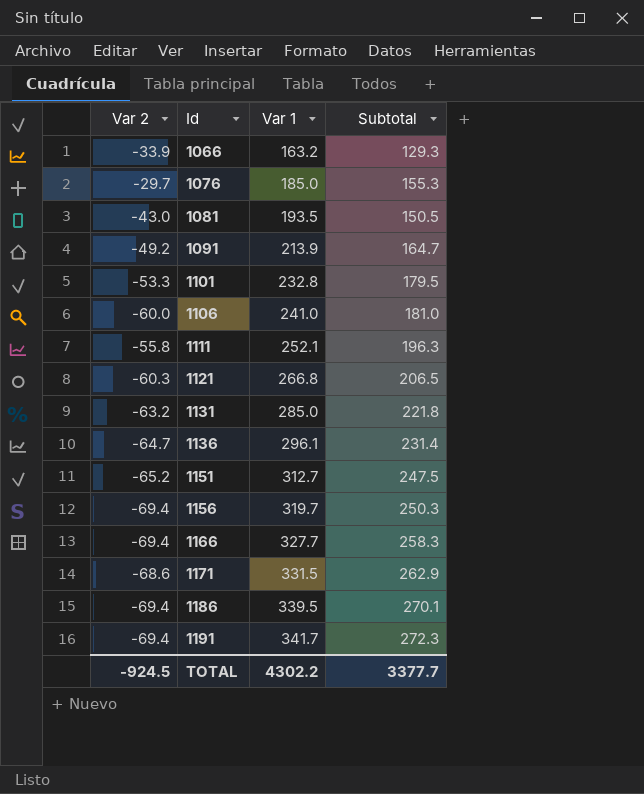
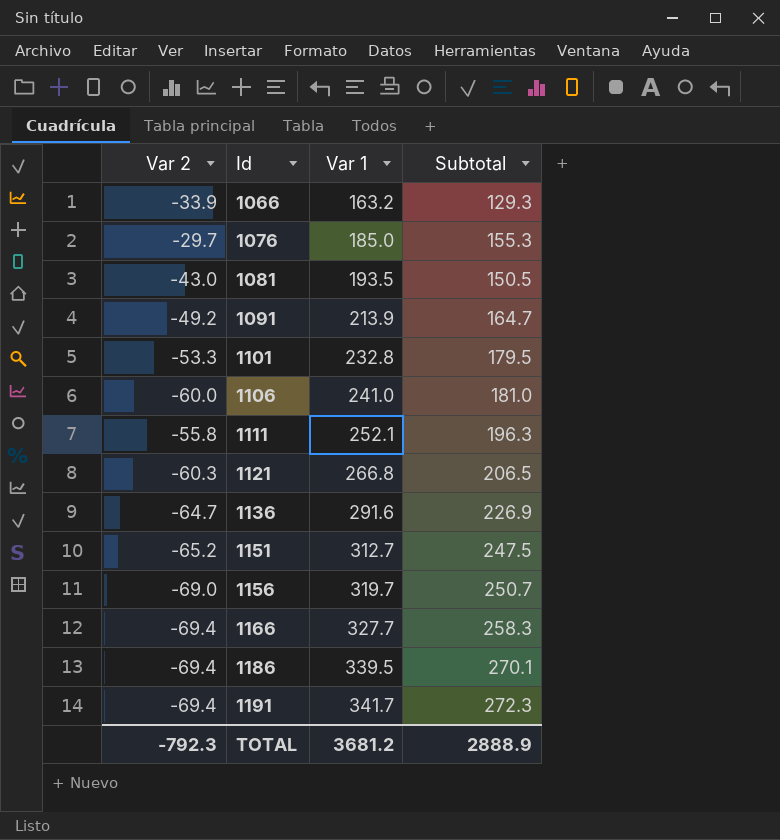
row 1131: -63.2 | 285.0 | 221.8 -> none
row 1171: -68.6 | 331.5 | 262.9 -> none
1136 | Var 1: 296.1 -> 291.6
1136 | Subtotal: 231.4 -> 226.9
1156 | Var 2: -69.4 -> -69.0
1156 | Subtotal: 250.3 -> 250.7
TOTAL | Var 2: -924.5 -> -792.3
TOTAL | Var 1: 4302.2 -> 3681.2
TOTAL | Subtotal: 3377.7 -> 2888.9

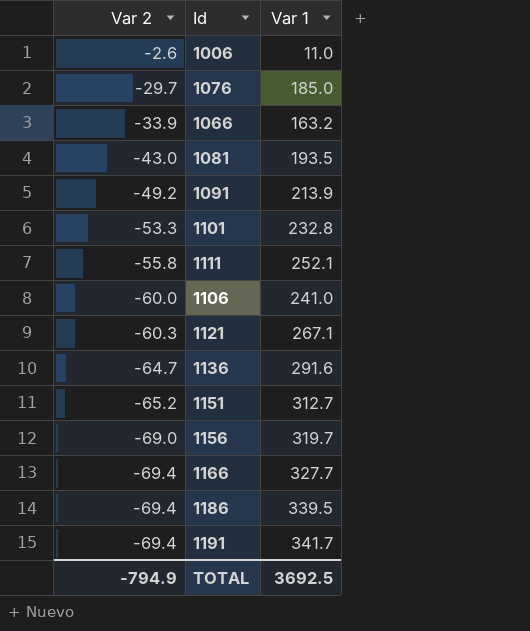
row order: Id ascending -> Var 2 descending
column Subtotal | formula: [Var 2] + [Var 1] -> none
row 1006: none -> -2.6 | 11.0
1121 | Var 1: 266.8 -> 267.1
TOTAL | Var 2: -792.3 -> -794.9
TOTAL | Var 1: 3681.2 -> 3692.5

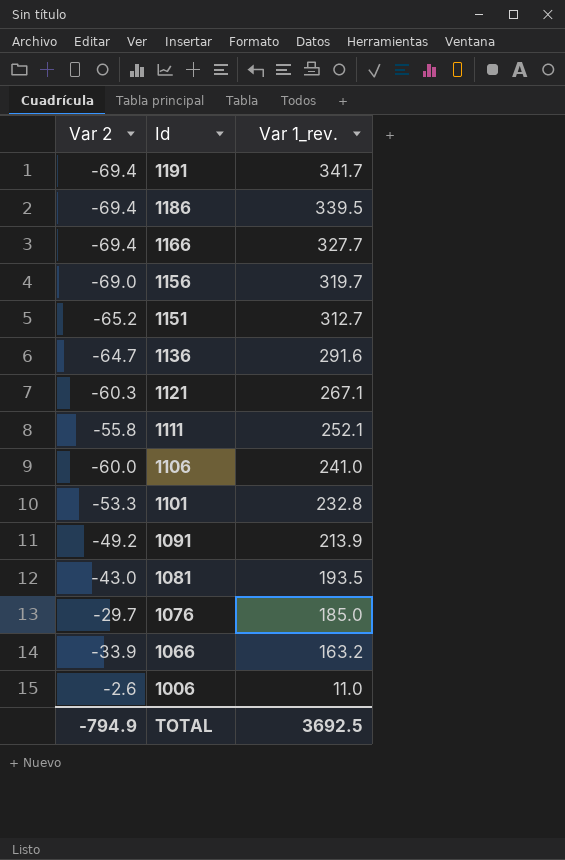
row order: Var 2 descending -> Id descending
column name: Var 1 -> Var 1_rev.

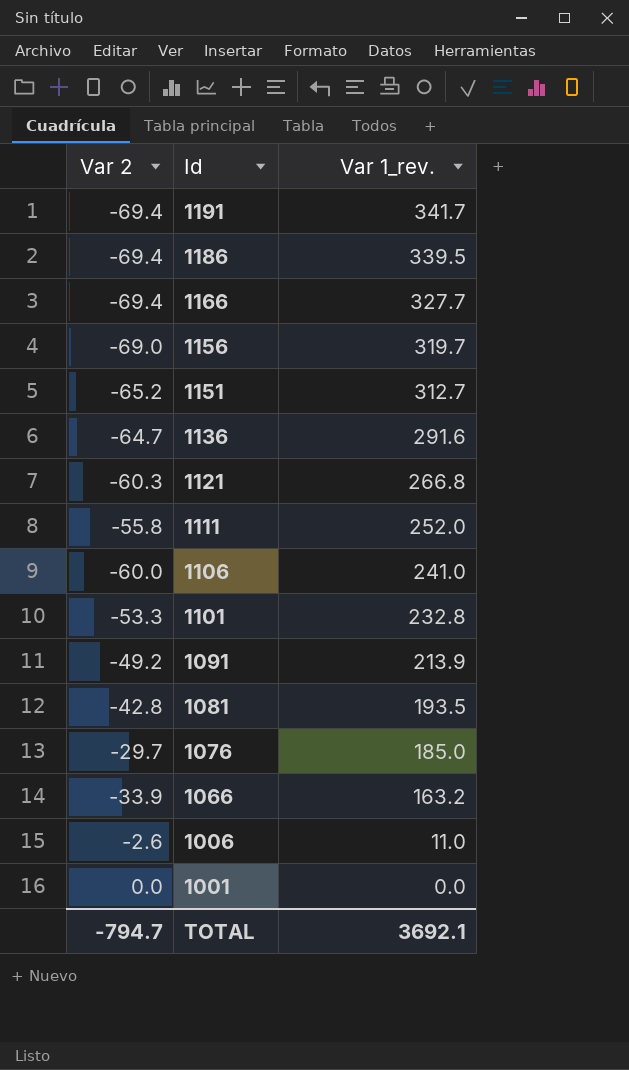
1121 | Var 1_rev.: 267.1 -> 266.8
1111 | Var 1_rev.: 252.1 -> 252.0
1081 | Var 2: -43.0 -> -42.8
row 1001: none -> 0.0 | 0.0
TOTAL | Var 2: -794.9 -> -794.7
TOTAL | Var 1_rev.: 3692.5 -> 3692.1

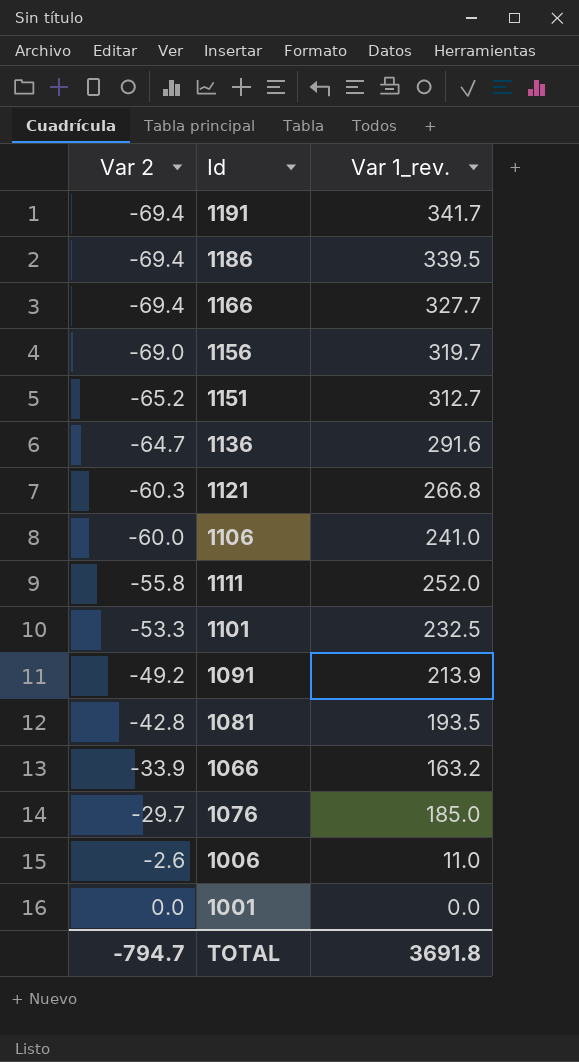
row order: Id descending -> Var 2 ascending
1101 | Var 1_rev.: 232.8 -> 232.5
TOTAL | Var 1_rev.: 3692.1 -> 3691.8

